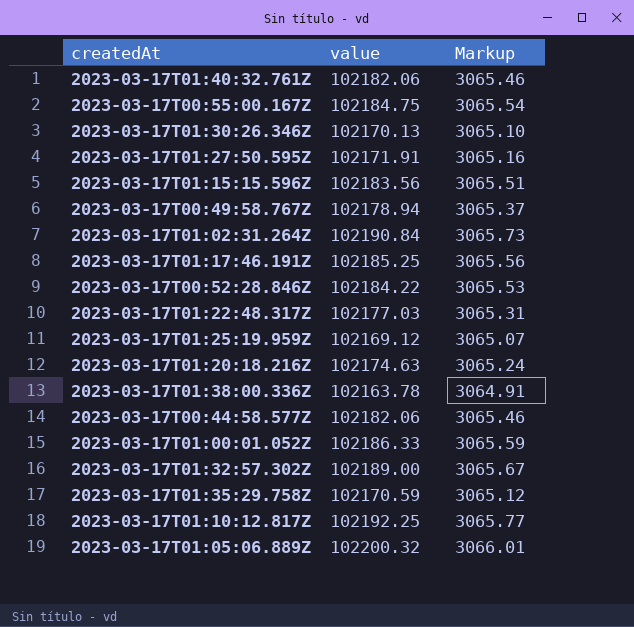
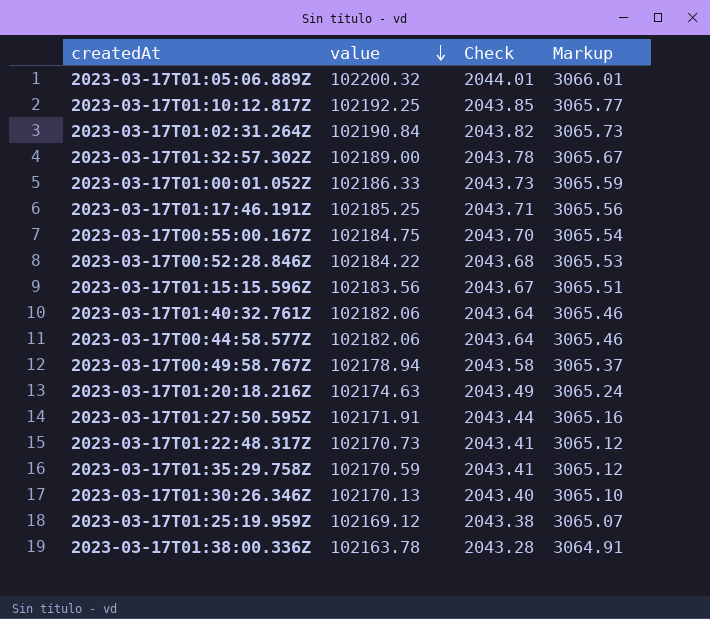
row order: none -> value descending
column Check | formula: none -> [value] * 0.02
2023-03-17T01:22:48.317Z | value: 102177.03 -> 102170.73
2023-03-17T01:22:48.317Z | Markup: 3065.31 -> 3065.12

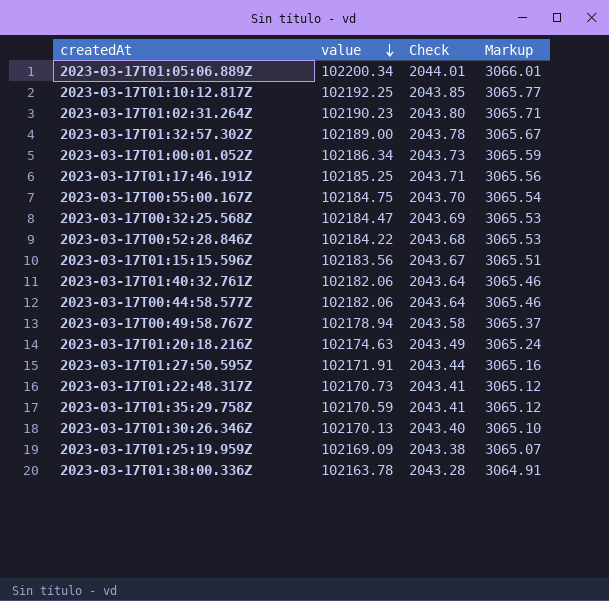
2023-03-17T01:05:06.889Z | value: 102200.32 -> 102200.34
2023-03-17T01:02:31.264Z | value: 102190.84 -> 102190.23
2023-03-17T01:02:31.264Z | Check: 2043.82 -> 2043.80
2023-03-17T01:02:31.264Z | Markup: 3065.73 -> 3065.71
2023-03-17T01:00:01.052Z | value: 102186.33 -> 102186.34
row 2023-03-17T00:32:25.568Z: none -> 102184.47 | 2043.69 | 3065.53
2023-03-17T01:25:19.959Z | value: 102169.12 -> 102169.09

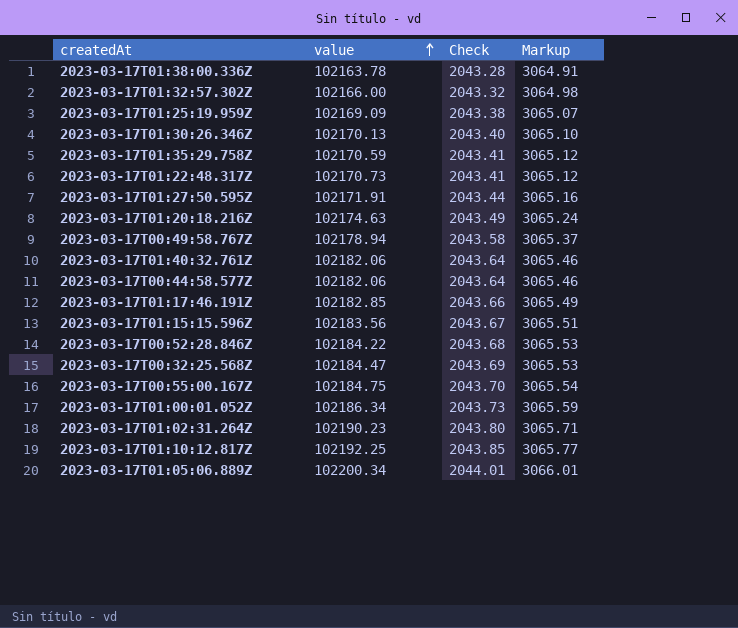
row order: value descending -> value ascending
2023-03-17T01:32:57.302Z | value: 102189.00 -> 102166.00
2023-03-17T01:32:57.302Z | Check: 2043.78 -> 2043.32
2023-03-17T01:32:57.302Z | Markup: 3065.67 -> 3064.98
2023-03-17T01:17:46.191Z | value: 102185.25 -> 102182.85
2023-03-17T01:17:46.191Z | Check: 2043.71 -> 2043.66
2023-03-17T01:17:46.191Z | Markup: 3065.56 -> 3065.49

